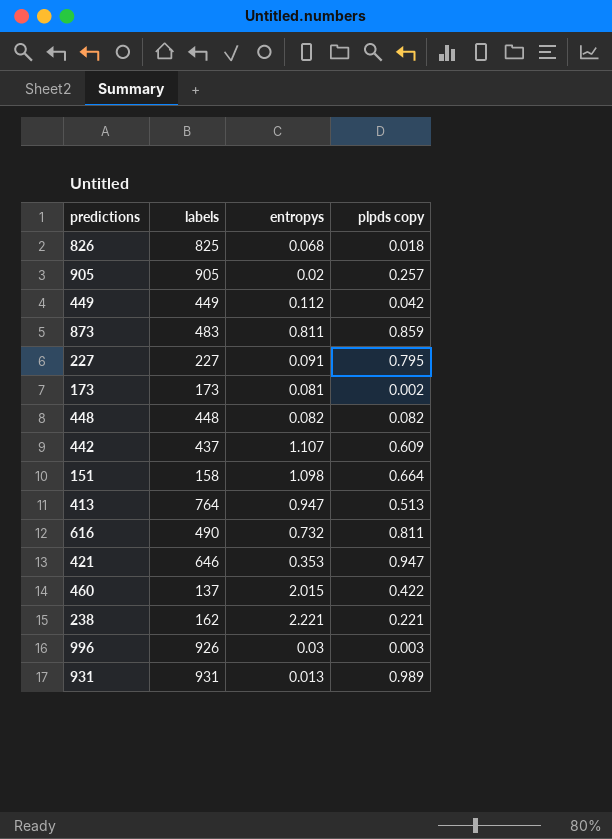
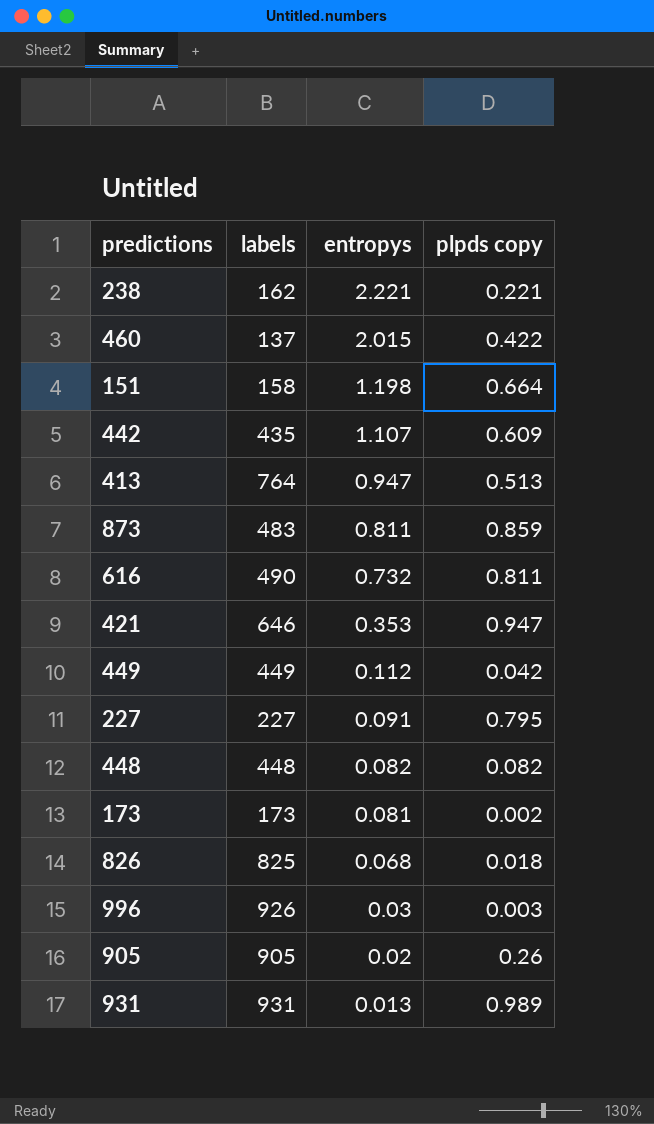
row order: none -> entropys descending
151 | entropys: 1.098 -> 1.198
442 | labels: 437 -> 435
905 | plpds copy: 0.257 -> 0.26

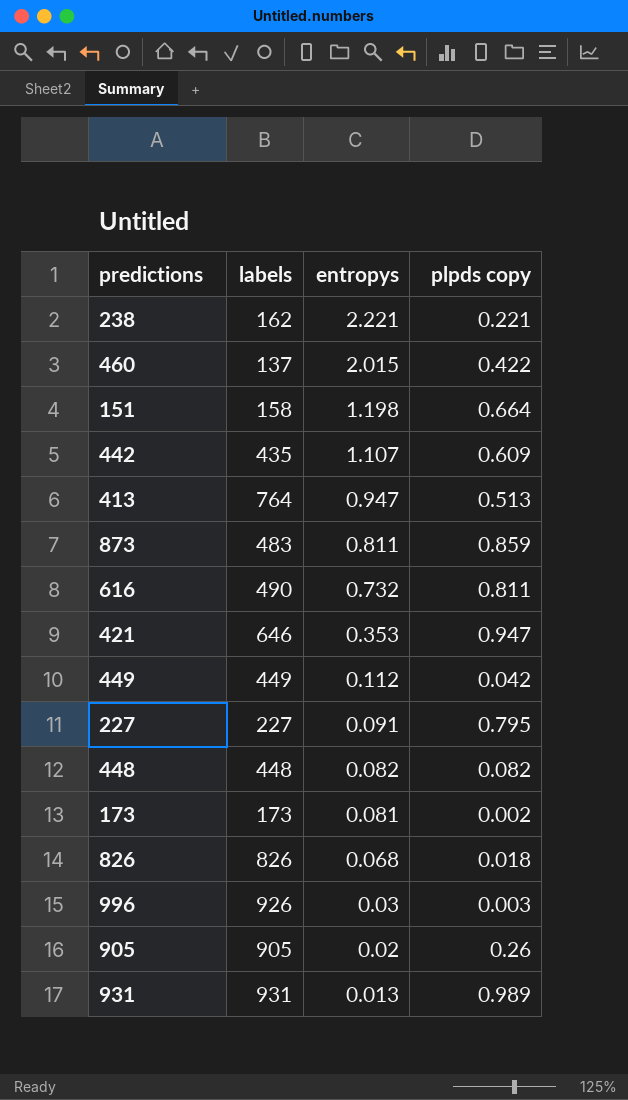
826 | labels: 825 -> 826

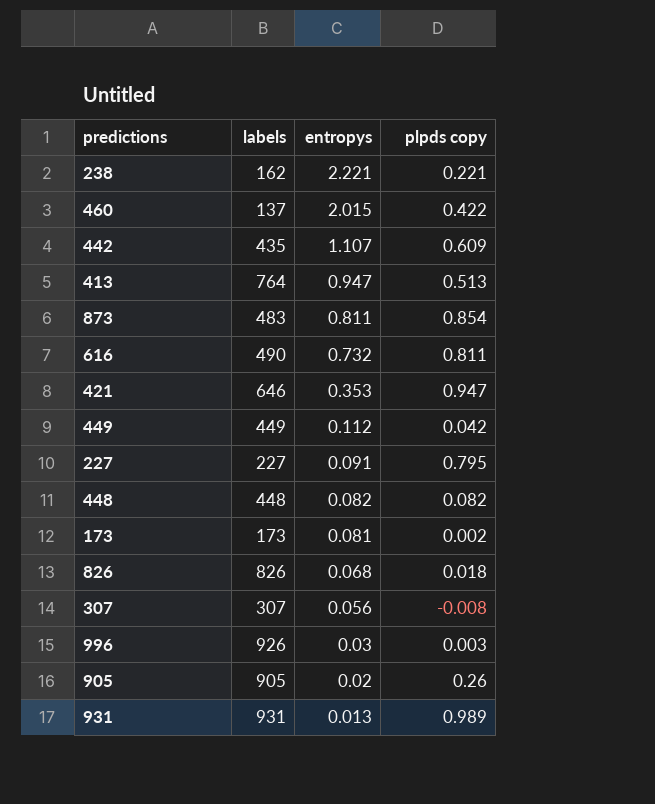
row 151: 158 | 1.198 | 0.664 -> none
873 | plpds copy: 0.859 -> 0.854
row 307: none -> 307 | 0.056 | -0.008

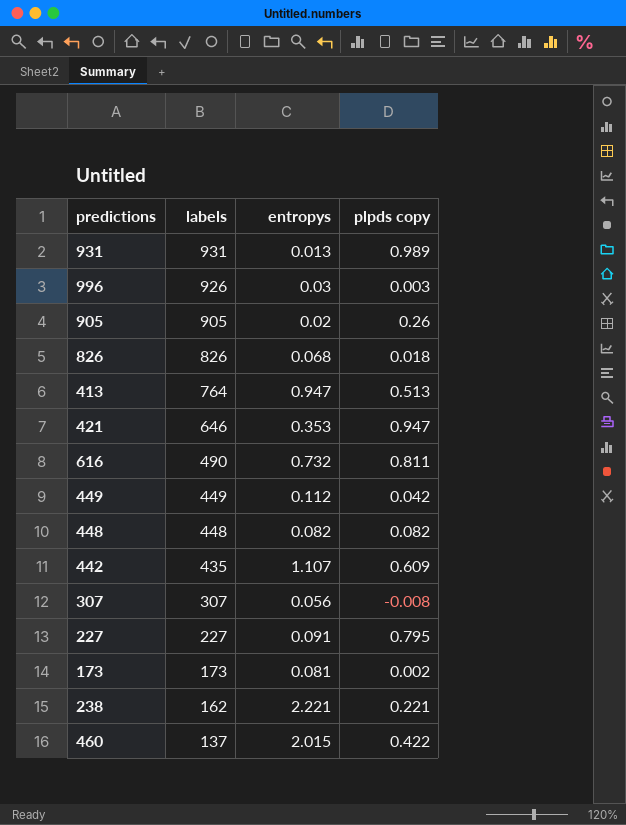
row order: entropys descending -> labels descending
row 873: 483 | 0.811 | 0.854 -> none

